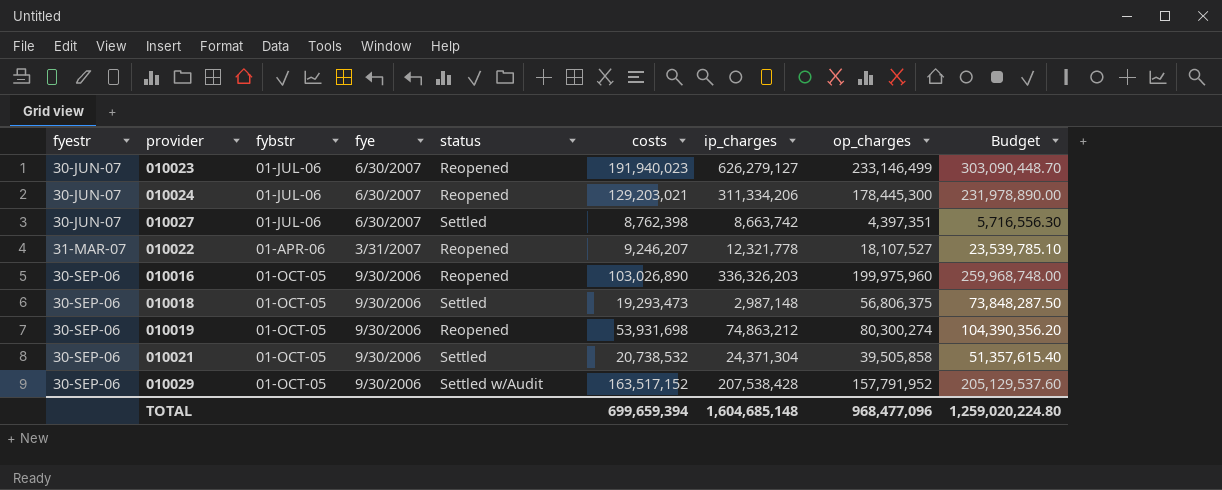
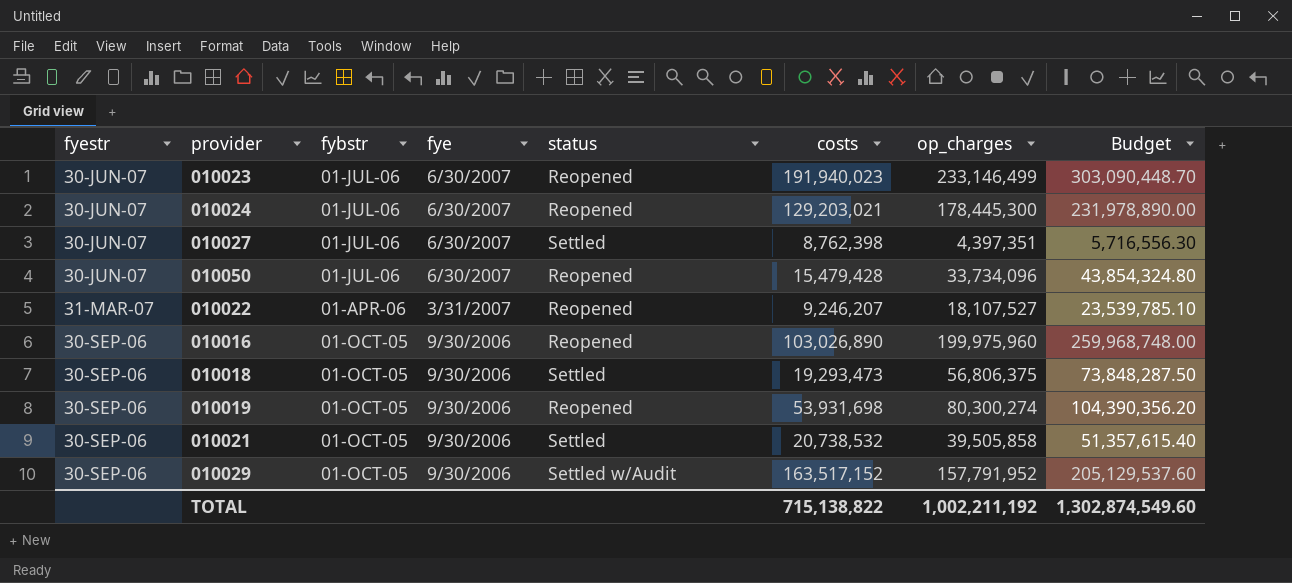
column ip_charges | position: 7 -> none
row 010050: none -> 30-JUN-07 | 01-JUL-06 | 6/30/2007 | Reopened | 15,479,428 | 33,734,096 | 43,854,324.80
TOTAL | costs: 699,659,394 -> 715,138,822
TOTAL | op_charges: 968,477,096 -> 1,002,211,192
TOTAL | Budget: 1,259,020,224.80 -> 1,302,874,549.60

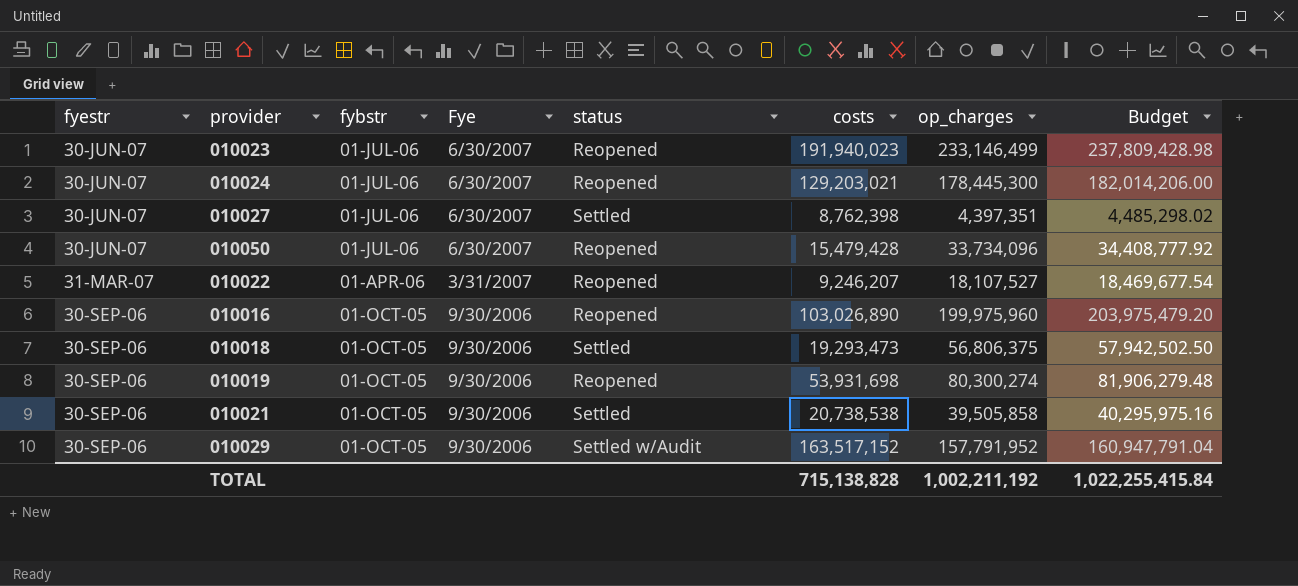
column name: fye -> Fye
column Budget | formula: [op_charges] * 1.3 -> [op_charges] * 1.02
010021 | costs: 20,738,532 -> 20,738,538
TOTAL | costs: 715,138,822 -> 715,138,828
TOTAL | Budget: 1,302,874,549.60 -> 1,022,255,415.84

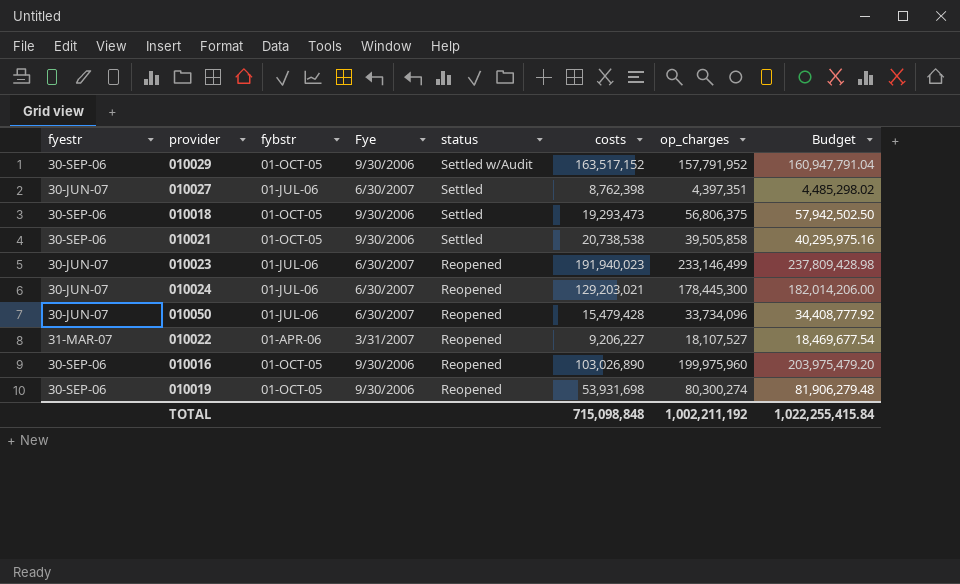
row order: fyestr descending -> status descending
010022 | costs: 9,246,207 -> 9,206,227
TOTAL | costs: 715,138,828 -> 715,098,848

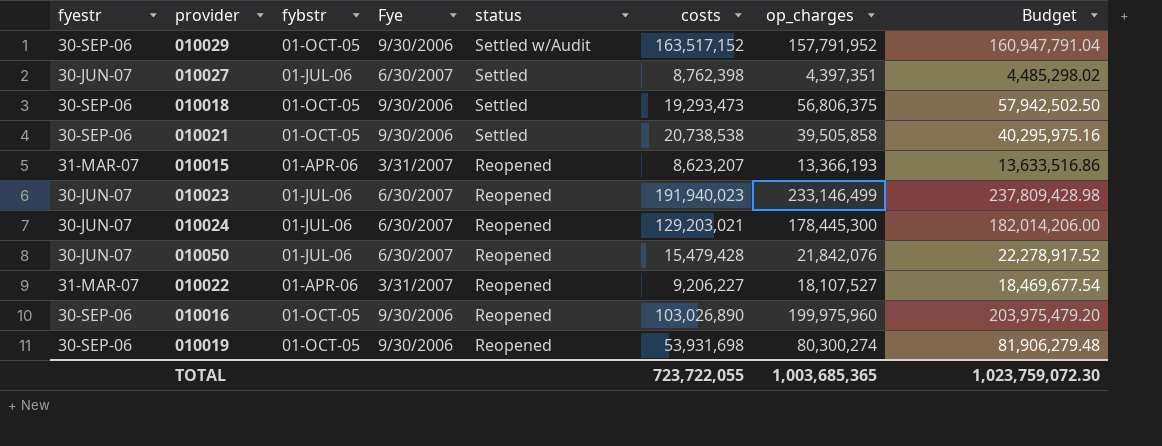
row 010015: none -> 31-MAR-07 | 01-APR-06 | 3/31/2007 | Reopened | 8,623,207 | 13,366,193 | 13,633,516.86
010050 | op_charges: 33,734,096 -> 21,842,076
010050 | Budget: 34,408,777.92 -> 22,278,917.52
TOTAL | costs: 715,098,848 -> 723,722,055
TOTAL | op_charges: 1,002,211,192 -> 1,003,685,365
TOTAL | Budget: 1,022,255,415.84 -> 1,023,759,072.30

